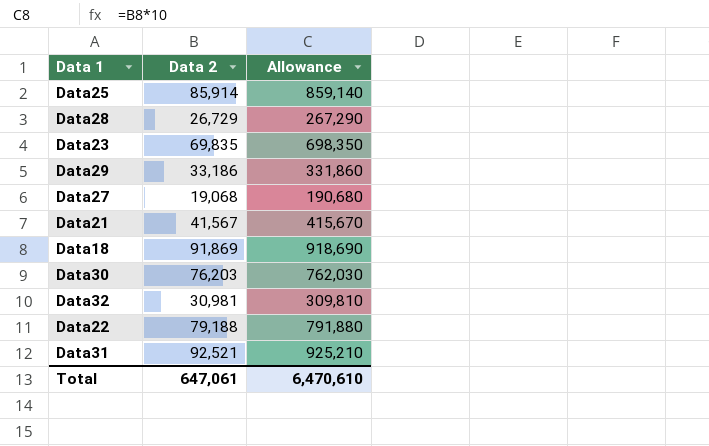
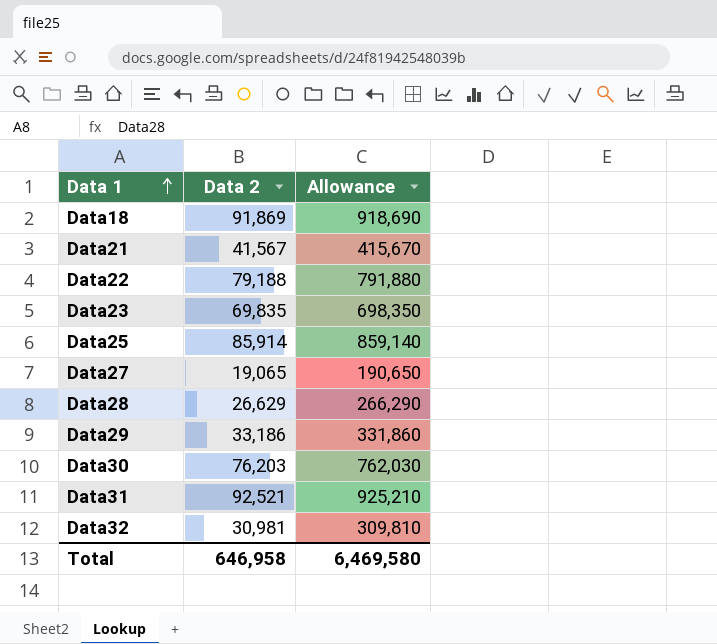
row order: none -> Data 1 ascending
Data27 | Data 2: 19,068 -> 19,065
Data27 | Allowance: 190,680 -> 190,650
Data28 | Data 2: 26,729 -> 26,629
Data28 | Allowance: 267,290 -> 266,290
Total | Data 2: 647,061 -> 646,958
Total | Allowance: 6,470,610 -> 6,469,580

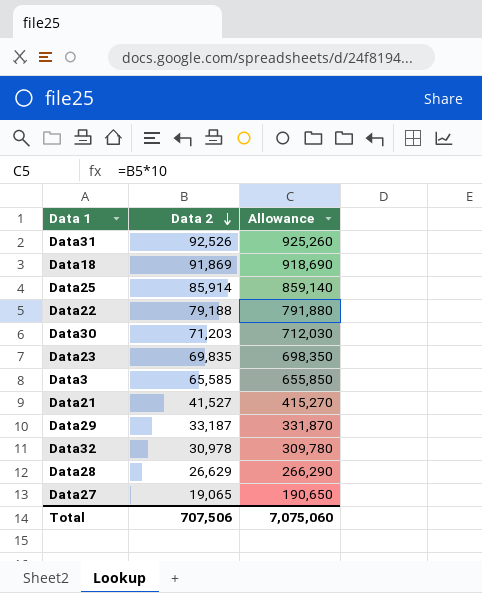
row order: Data 1 ascending -> Data 2 descending
Data31 | Data 2: 92,521 -> 92,526
Data31 | Allowance: 925,210 -> 925,260
Data30 | Data 2: 76,203 -> 71,203
Data30 | Allowance: 762,030 -> 712,030
row Data3: none -> 65,585 | 655,850
Data21 | Data 2: 41,567 -> 41,527
Data21 | Allowance: 415,670 -> 415,270
Data29 | Data 2: 33,186 -> 33,187
Data29 | Allowance: 331,860 -> 331,870
Data32 | Data 2: 30,981 -> 30,978
Data32 | Allowance: 309,810 -> 309,780
Total | Data 2: 646,958 -> 707,506
Total | Allowance: 6,469,580 -> 7,075,060

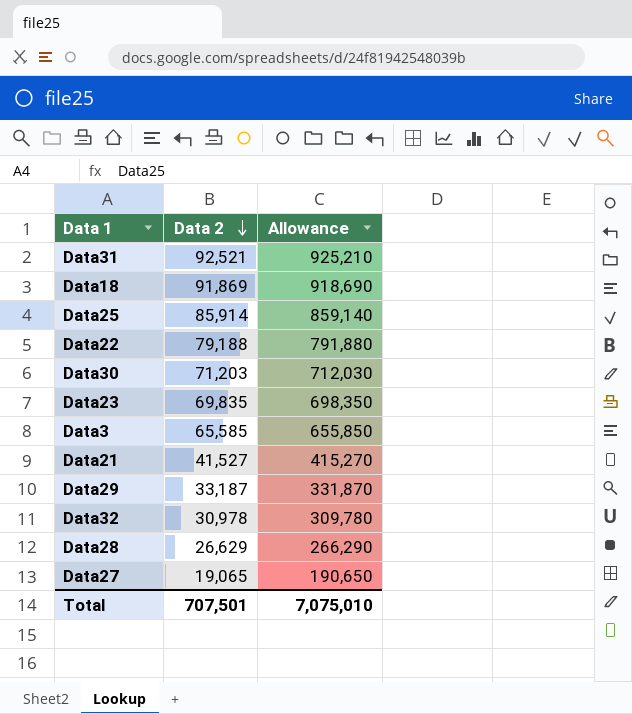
Data31 | Data 2: 92,526 -> 92,521
Data31 | Allowance: 925,260 -> 925,210
Total | Data 2: 707,506 -> 707,501
Total | Allowance: 7,075,060 -> 7,075,010

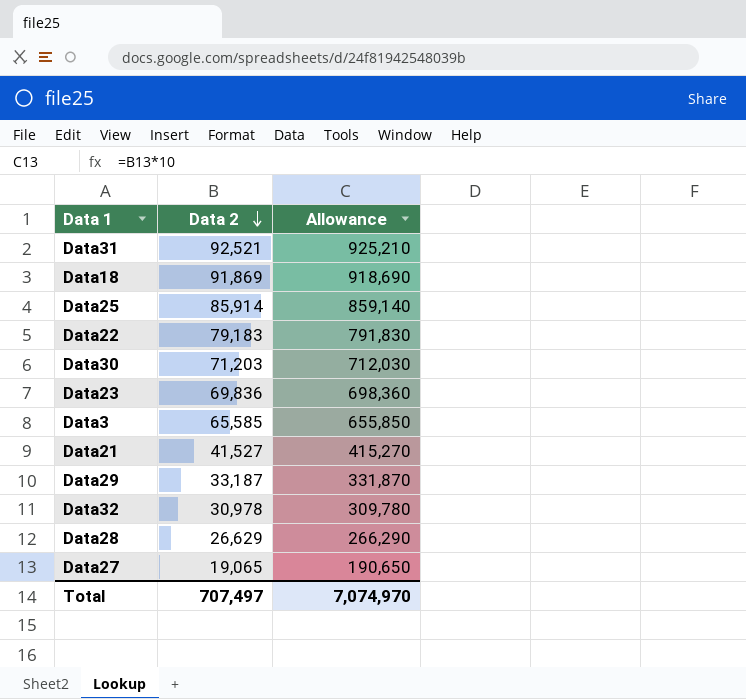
Data22 | Data 2: 79,188 -> 79,183
Data22 | Allowance: 791,880 -> 791,830
Data23 | Data 2: 69,835 -> 69,836
Data23 | Allowance: 698,350 -> 698,360
Total | Data 2: 707,501 -> 707,497
Total | Allowance: 7,075,010 -> 7,074,970

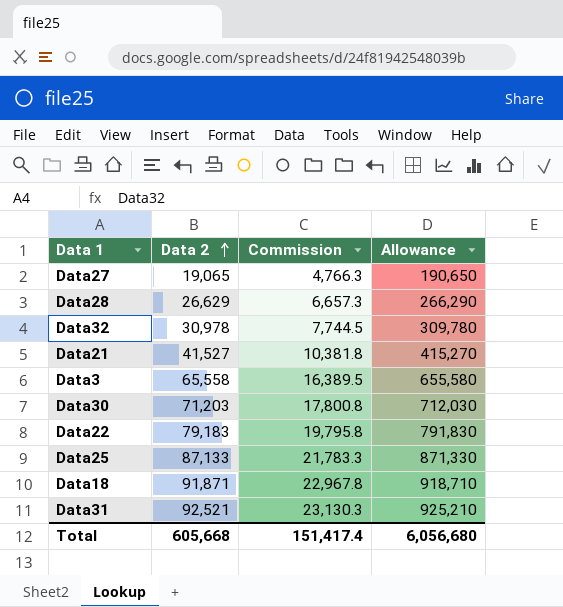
row order: Data 2 descending -> Data 2 ascending
column Commission | formula: none -> [Data 2] * 0.25
row Data23: 69,836 | 698,360 -> none
row Data29: 33,187 | 331,870 -> none
Data3 | Data 2: 65,585 -> 65,558
Data3 | Allowance: 655,850 -> 655,580
Data25 | Data 2: 85,914 -> 87,133
Data25 | Allowance: 859,140 -> 871,330
Data18 | Data 2: 91,869 -> 91,871
Data18 | Allowance: 918,690 -> 918,710
Total | Data 2: 707,497 -> 605,668
Total | Allowance: 7,074,970 -> 6,056,680

